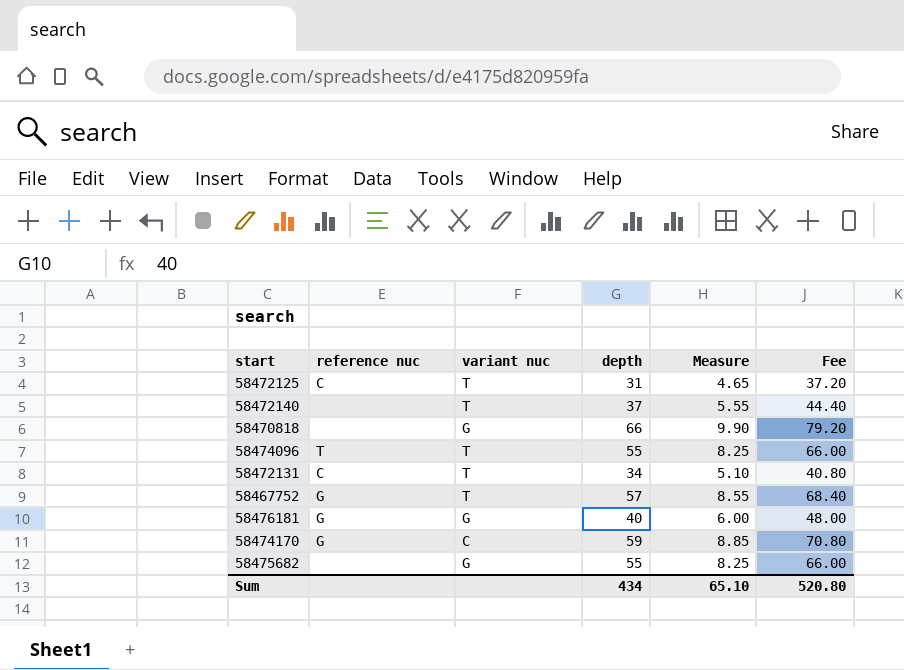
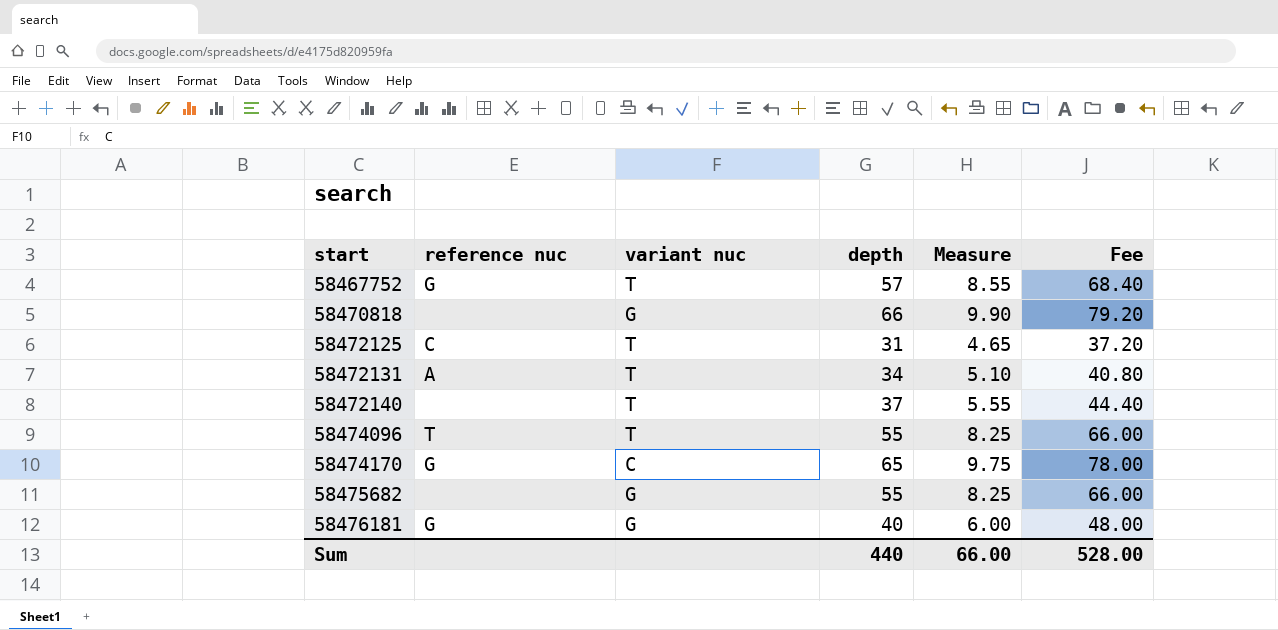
row order: none -> start ascending
58472131 | reference nuc: C -> A
58474170 | depth: 59 -> 65
58474170 | Measure: 8.85 -> 9.75
58474170 | Fee: 70.80 -> 78.00
Sum | depth: 434 -> 440
Sum | Measure: 65.10 -> 66.00
Sum | Fee: 520.80 -> 528.00

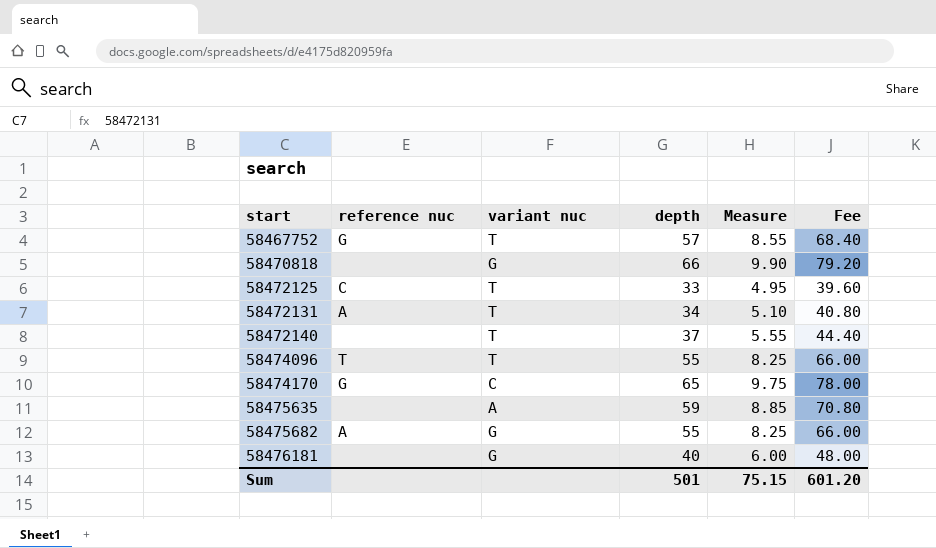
58472125 | depth: 31 -> 33
58472125 | Measure: 4.65 -> 4.95
58472125 | Fee: 37.20 -> 39.60
row 58475635: none -> none | A | 59 | 8.85 | 70.80
58475682 | reference nuc: none -> A
58476181 | reference nuc: G -> none
Sum | depth: 440 -> 501
Sum | Measure: 66.00 -> 75.15
Sum | Fee: 528.00 -> 601.20

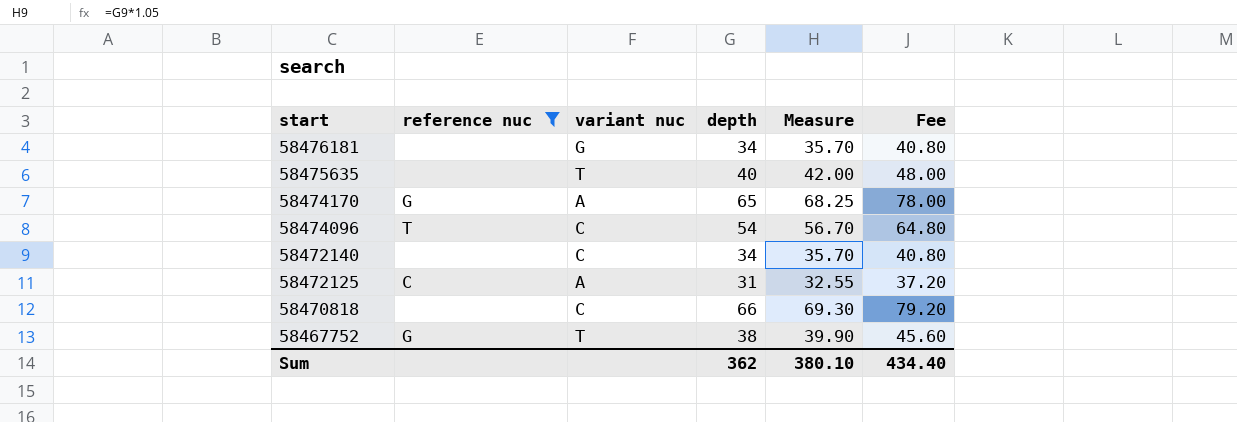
filter: none -> reference nuc != A
row order: start ascending -> start descending
column Measure | formula: [depth] * 0.15 -> [depth] * 1.05
58476181 | depth: 40 -> 34
58476181 | Fee: 48.00 -> 40.80
58475635 | variant nuc: A -> T
58475635 | depth: 59 -> 40
58475635 | Fee: 70.80 -> 48.00
58474170 | variant nuc: C -> A
58474096 | variant nuc: T -> C
58474096 | depth: 55 -> 54
58474096 | Fee: 66.00 -> 64.80
58472140 | variant nuc: T -> C
58472140 | depth: 37 -> 34
58472140 | Fee: 44.40 -> 40.80
58472125 | variant nuc: T -> A
58472125 | depth: 33 -> 31
58472125 | Fee: 39.60 -> 37.20
58470818 | variant nuc: G -> C
58467752 | depth: 57 -> 38
58467752 | Fee: 68.40 -> 45.60
Sum | depth: 501 -> 362
Sum | Measure: 75.15 -> 380.10
Sum | Fee: 601.20 -> 434.40

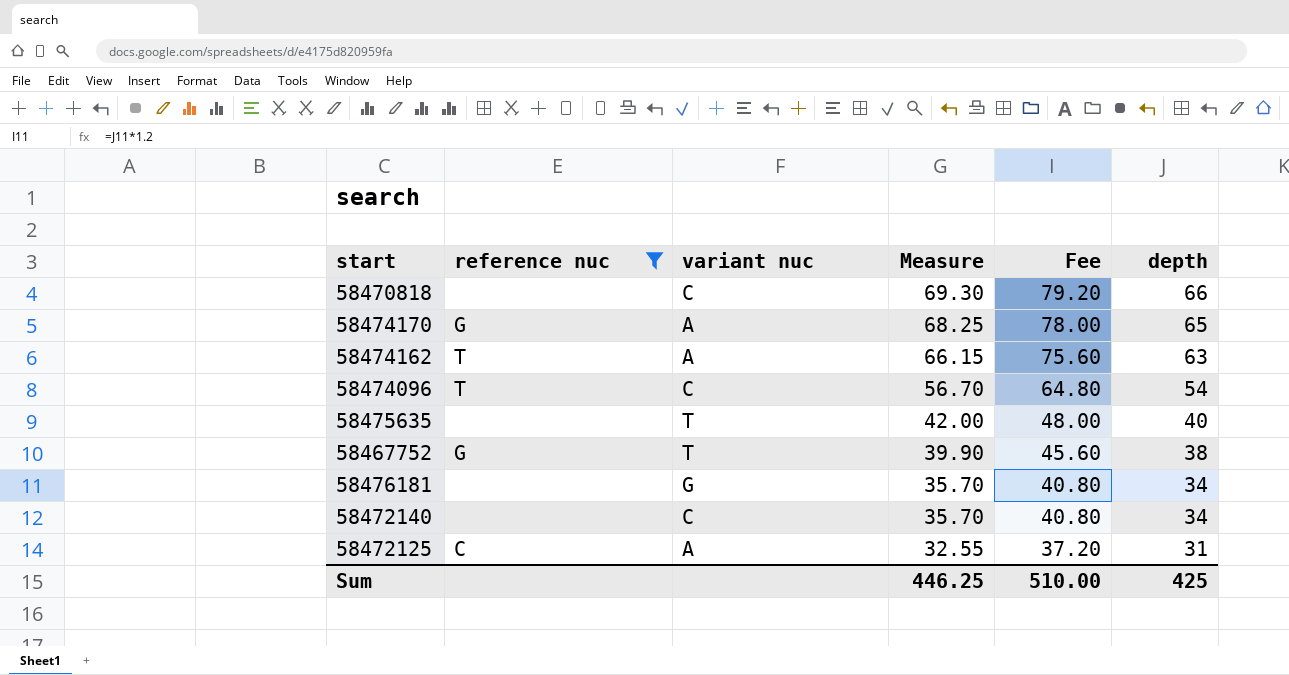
row order: start descending -> Measure descending
column depth | position: 4 -> 6
row 58474162: none -> T | A | 66.15 | 75.60 | 63
Sum | Measure: 380.10 -> 446.25
Sum | Fee: 434.40 -> 510.00
Sum | depth: 362 -> 425

